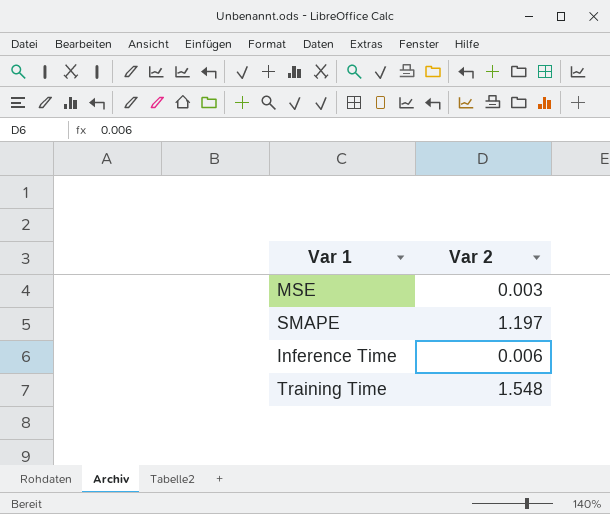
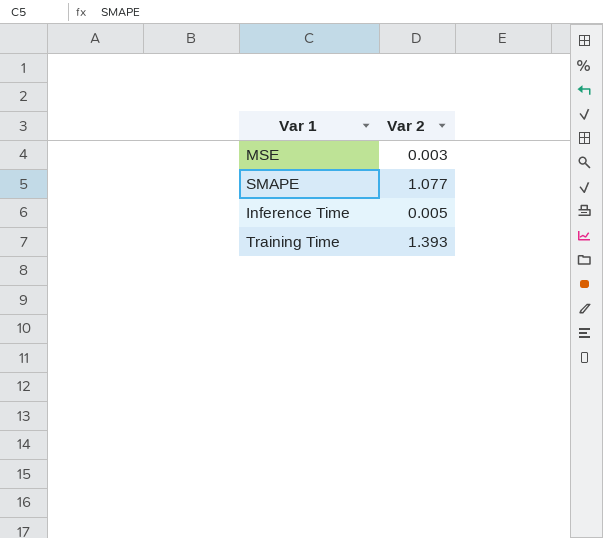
SMAPE | Var 2: 1.197 -> 1.077
Inference Time | Var 2: 0.006 -> 0.005
Training Time | Var 2: 1.548 -> 1.393

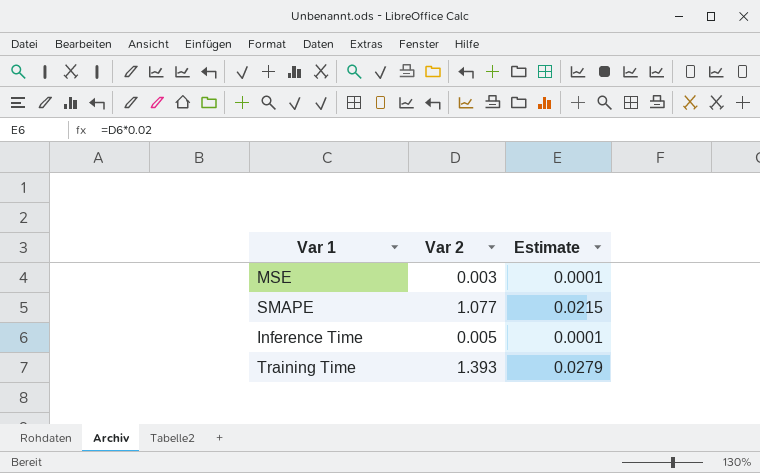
column Estimate | formula: none -> [Var 2] * 0.02

